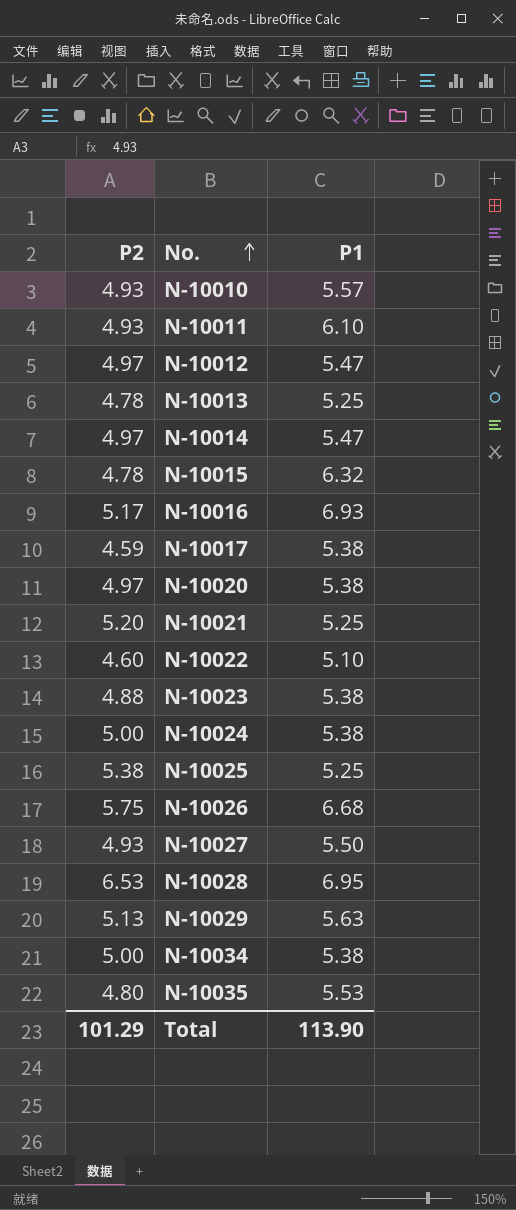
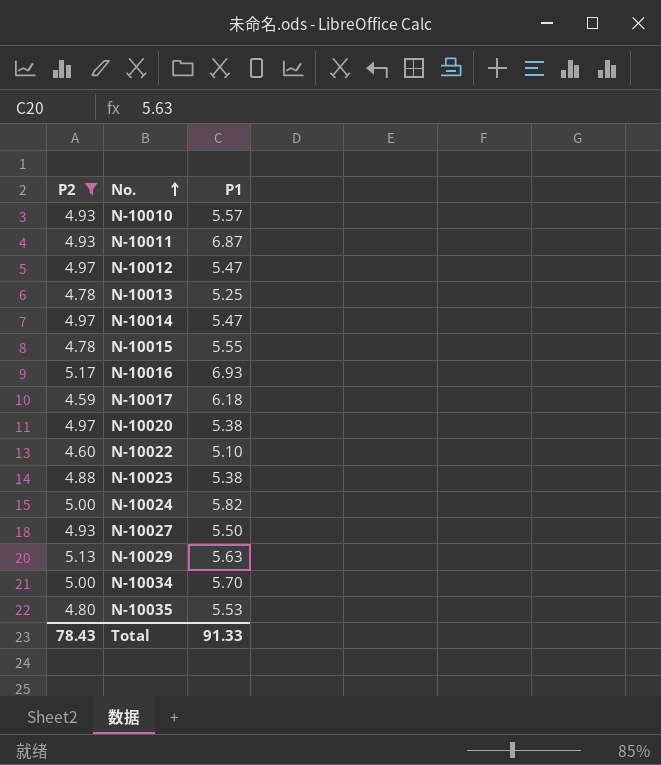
filter: none -> P2 <= 5.17
N-10011 | P1: 6.10 -> 6.87
N-10015 | P1: 6.32 -> 5.55
N-10017 | P1: 5.38 -> 6.18
N-10024 | P1: 5.38 -> 5.82
N-10034 | P1: 5.38 -> 5.70
Total | P2: 101.29 -> 78.43
Total | P1: 113.90 -> 91.33

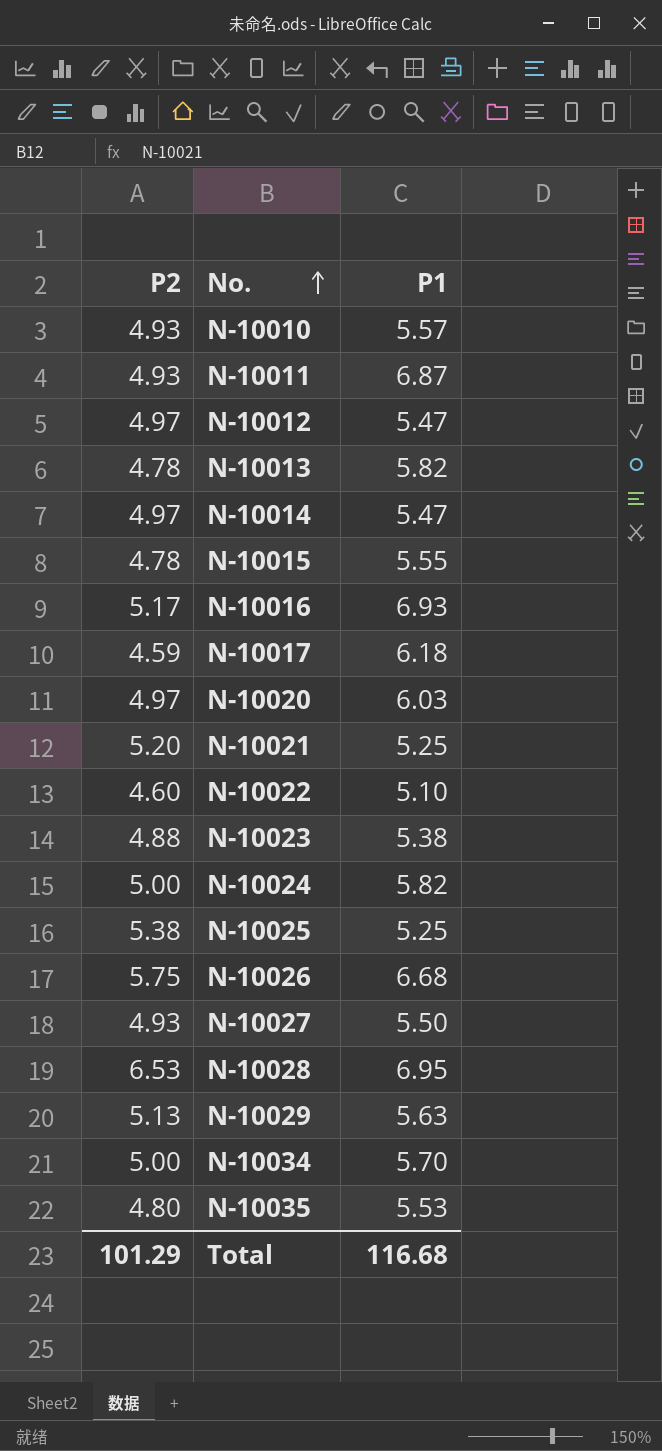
filter: P2 <= 5.17 -> none
N-10013 | P1: 5.25 -> 5.82
N-10020 | P1: 5.38 -> 6.03
Total | P2: 78.43 -> 101.29
Total | P1: 91.33 -> 116.68

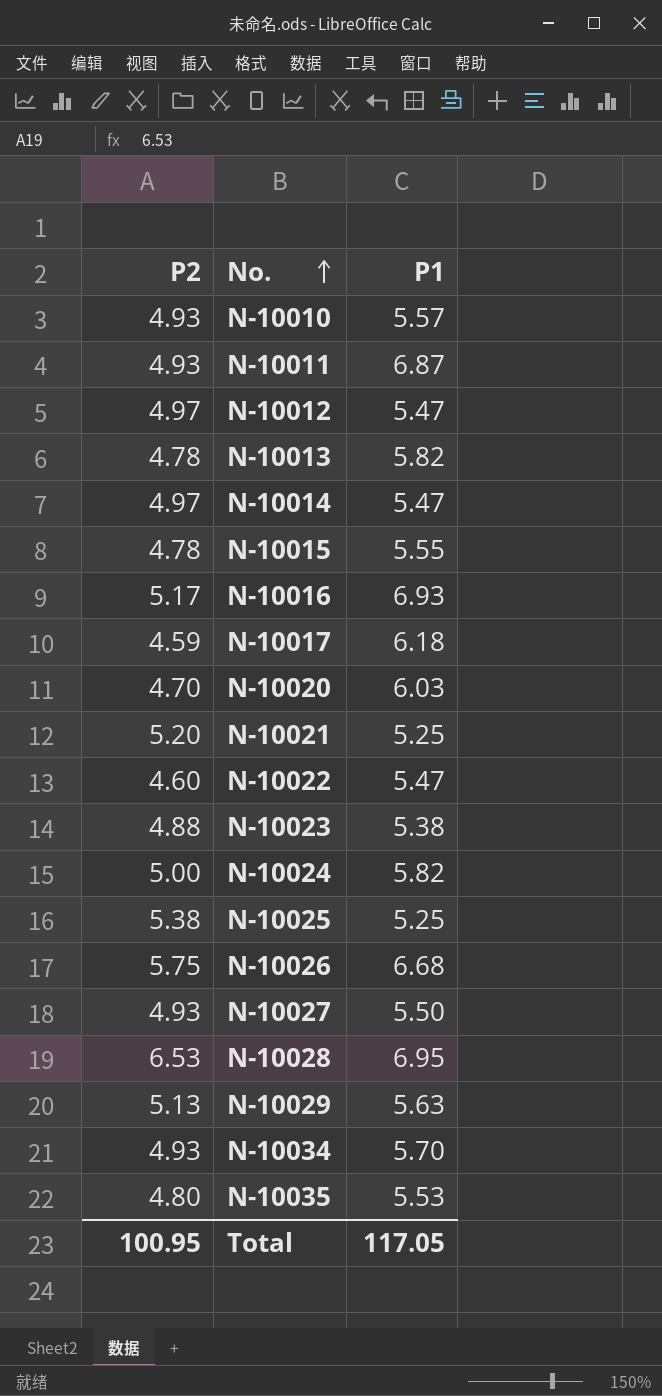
N-10020 | P2: 4.97 -> 4.70
N-10022 | P1: 5.10 -> 5.47
N-10034 | P2: 5.00 -> 4.93
Total | P2: 101.29 -> 100.95
Total | P1: 116.68 -> 117.05

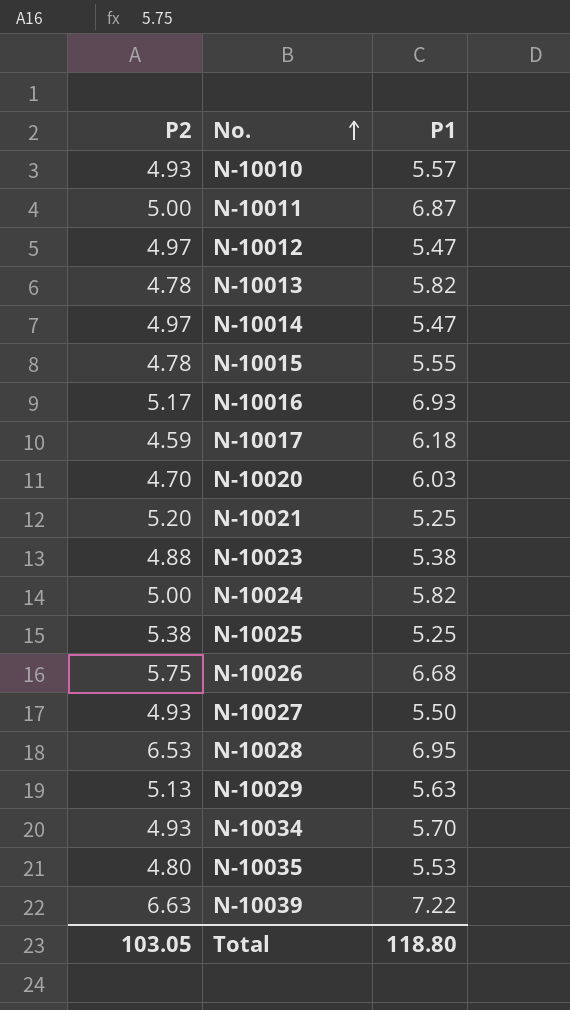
row N-10022: 4.60 | 5.47 -> none
N-10011 | P2: 4.93 -> 5.00
row N-10039: none -> 6.63 | 7.22
Total | P2: 100.95 -> 103.05
Total | P1: 117.05 -> 118.80

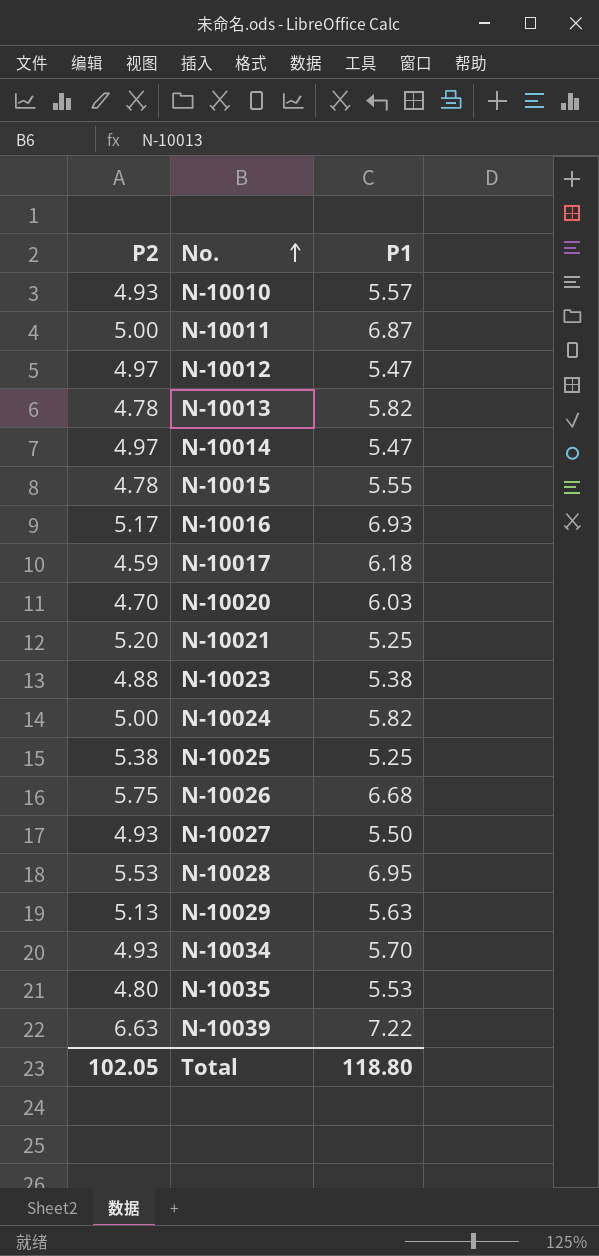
N-10028 | P2: 6.53 -> 5.53
Total | P2: 103.05 -> 102.05

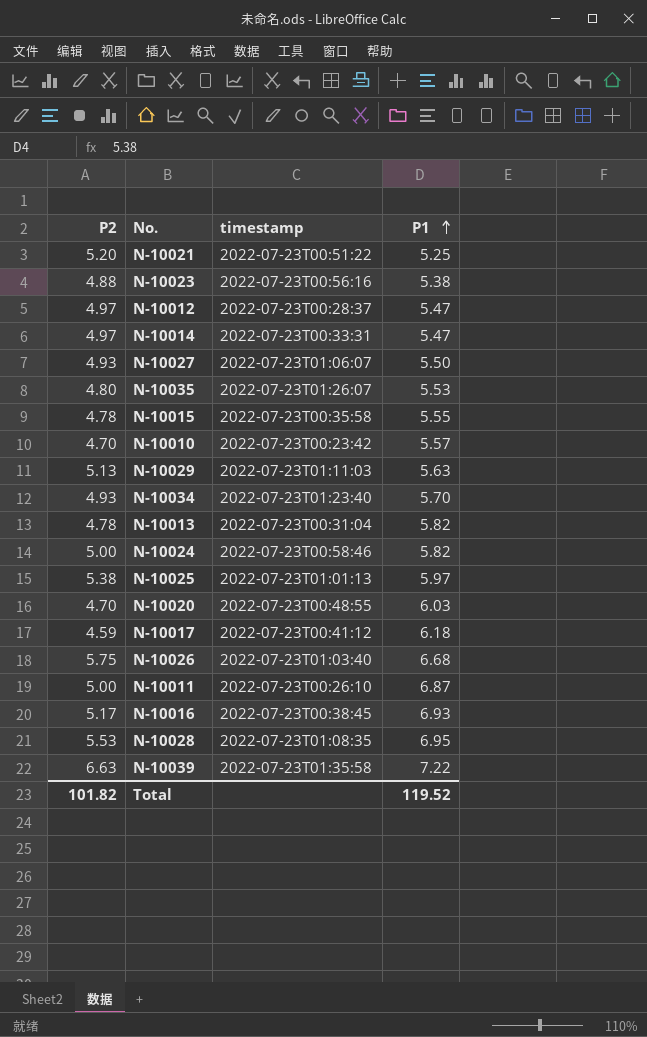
row order: No. ascending -> P1 ascending
column timestamp | position: none -> 3
N-10010 | P2: 4.93 -> 4.70
N-10025 | P1: 5.25 -> 5.97
Total | P2: 102.05 -> 101.82
Total | P1: 118.80 -> 119.52

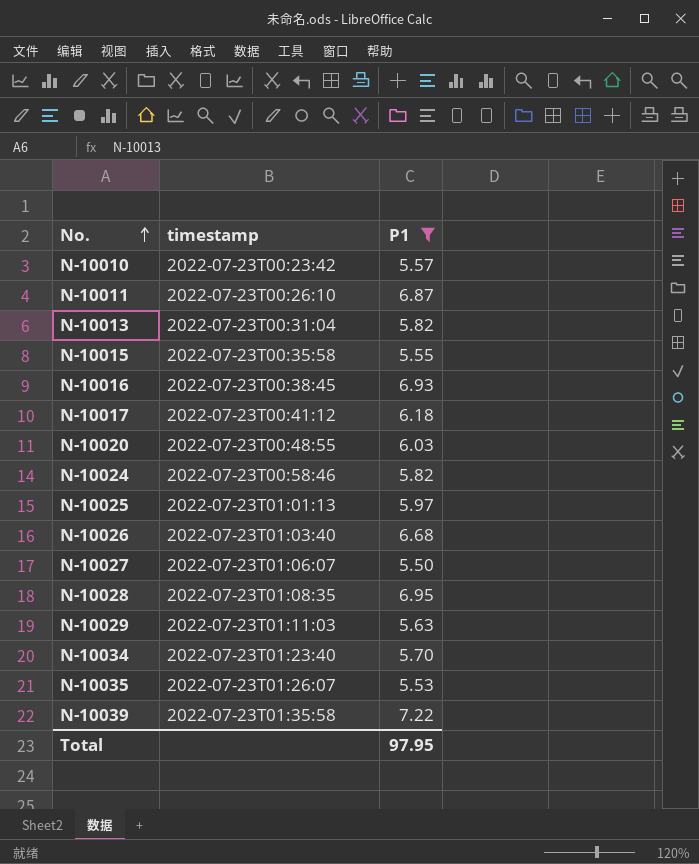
filter: none -> P1 >= 5.50
row order: P1 ascending -> No. ascending
column P2 | position: 1 -> none
Total | P1: 119.52 -> 97.95

